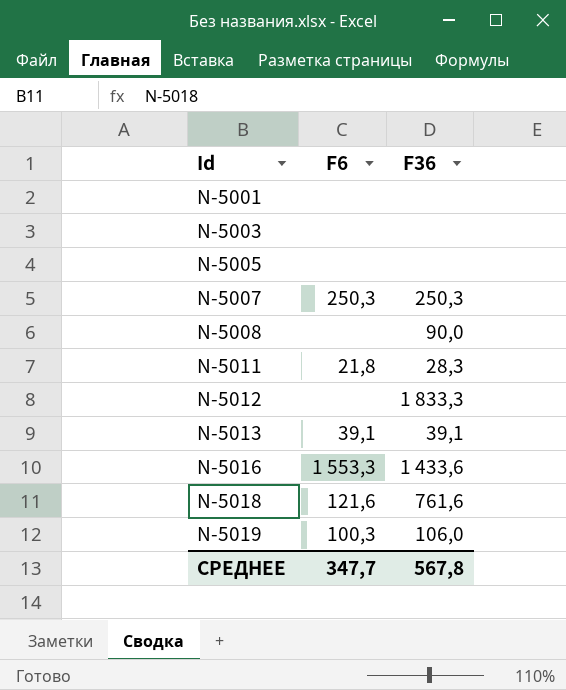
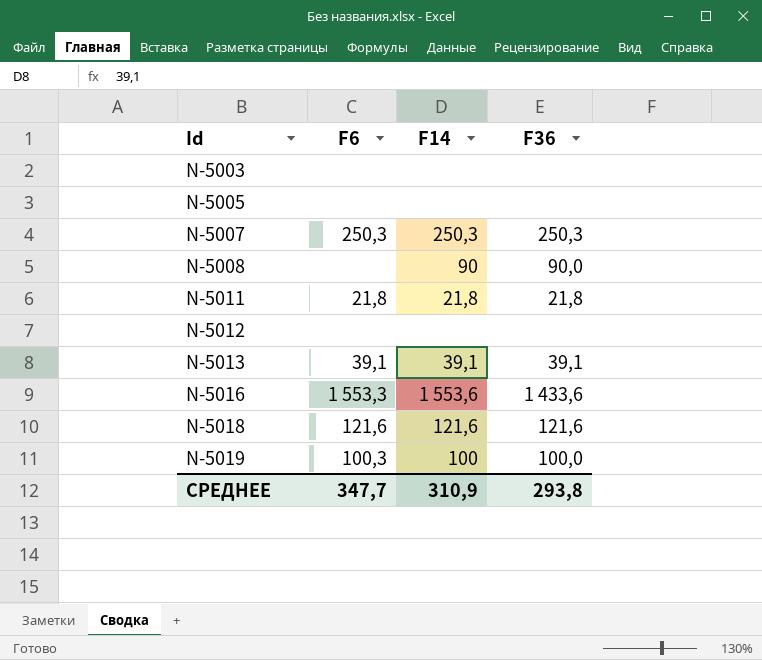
column F14 | position: none -> 3
row N-5001: none | none -> none
N-5011 | F36: 28,3 -> 21,8
N-5012 | F36: 1 833,3 -> none
N-5018 | F36: 761,6 -> 121,6
N-5019 | F36: 106,0 -> 100,0
СРЕДНЕЕ | F36: 567,8 -> 293,8

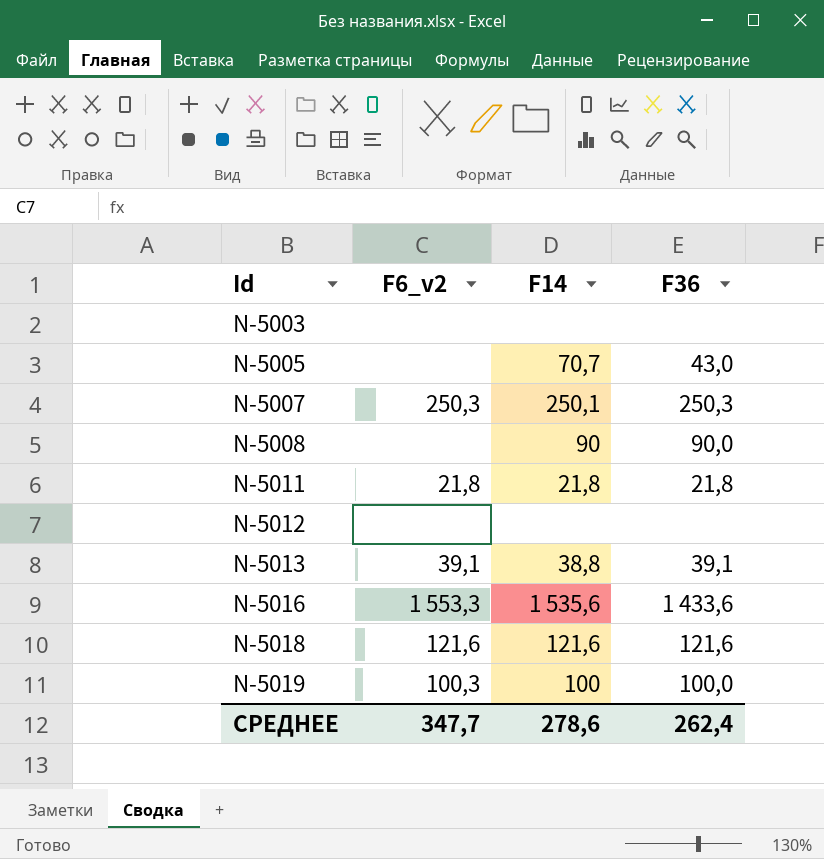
column name: F6 -> F6_v2
N-5005 | F14: none -> 70,7
N-5005 | F36: none -> 43,0
N-5007 | F14: 250,3 -> 250,1
N-5013 | F14: 39,1 -> 38,8
N-5016 | F14: 1 553,6 -> 1 535,6
СРЕДНЕЕ | F14: 310,9 -> 278,6
СРЕДНЕЕ | F36: 293,8 -> 262,4

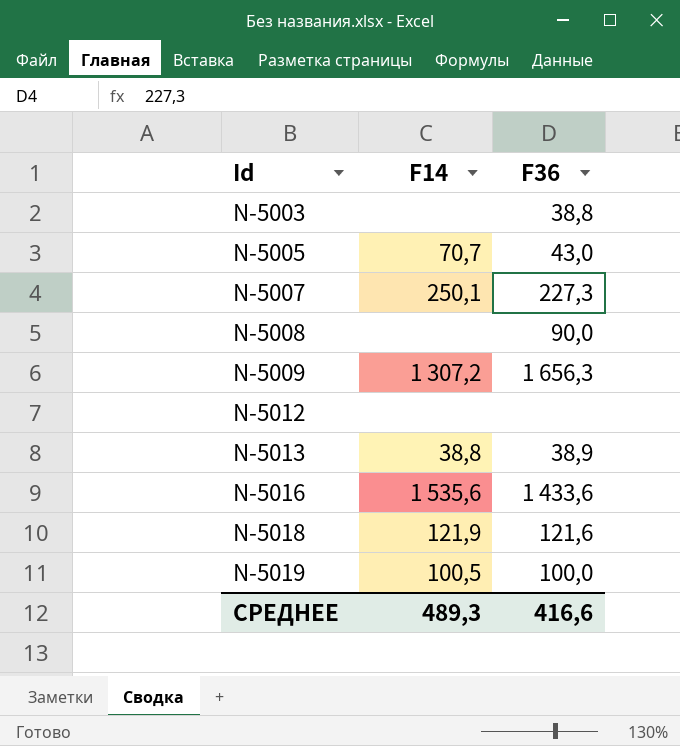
column F6_v2 | position: 2 -> none
row N-5011: 21,8 | 21,8 | 21,8 -> none
N-5003 | F36: none -> 38,8
N-5007 | F36: 250,3 -> 227,3
N-5008 | F14: 90 -> none
row N-5009: none -> 1 307,2 | 1 656,3
N-5013 | F36: 39,1 -> 38,9
N-5018 | F14: 121,6 -> 121,9
N-5019 | F14: 100 -> 100,5
СРЕДНЕЕ | F14: 278,6 -> 489,3
СРЕДНЕЕ | F36: 262,4 -> 416,6

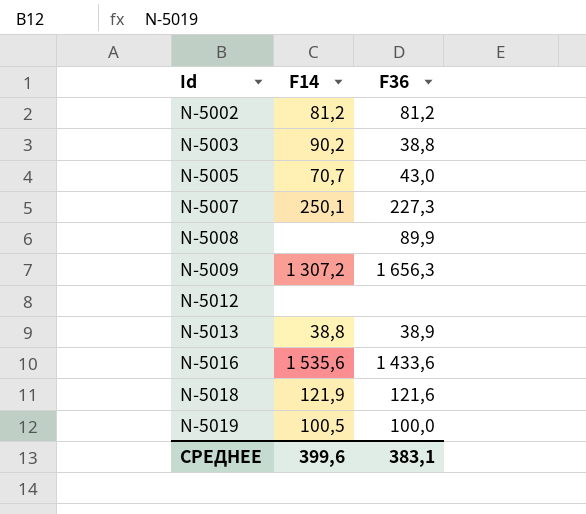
row N-5002: none -> 81,2 | 81,2
N-5003 | F14: none -> 90,2
N-5008 | F36: 90,0 -> 89,9
СРЕДНЕЕ | F14: 489,3 -> 399,6
СРЕДНЕЕ | F36: 416,6 -> 383,1

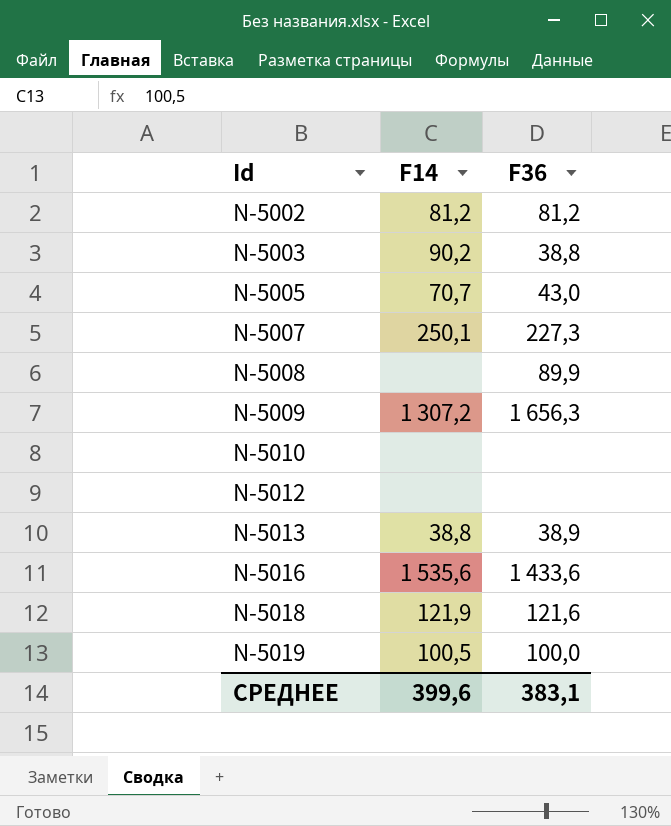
row N-5010: none -> none | none

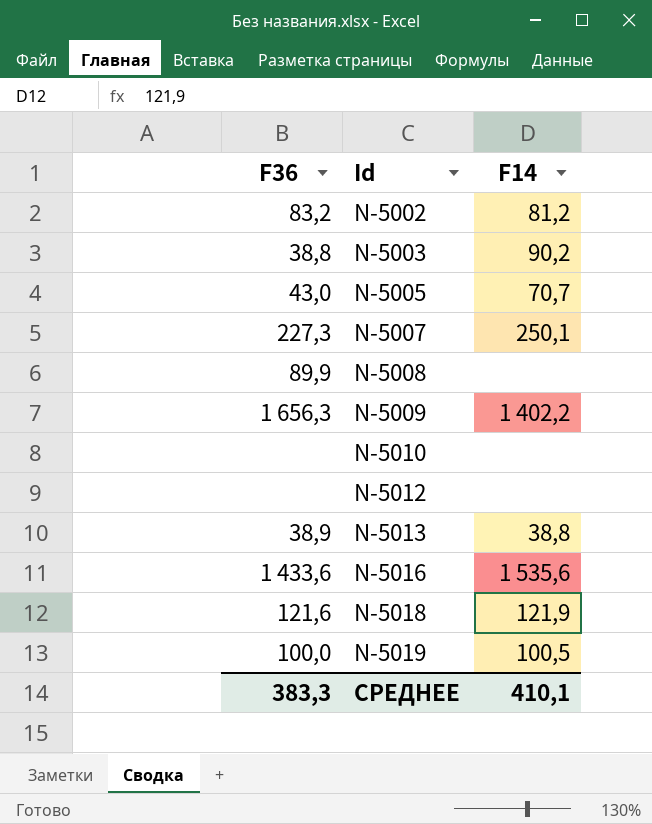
column F36 | position: 3 -> 1
N-5002 | F36: 81,2 -> 83,2
N-5009 | F14: 1 307,2 -> 1 402,2
СРЕДНЕЕ | F36: 383,1 -> 383,3
СРЕДНЕЕ | F14: 399,6 -> 410,1

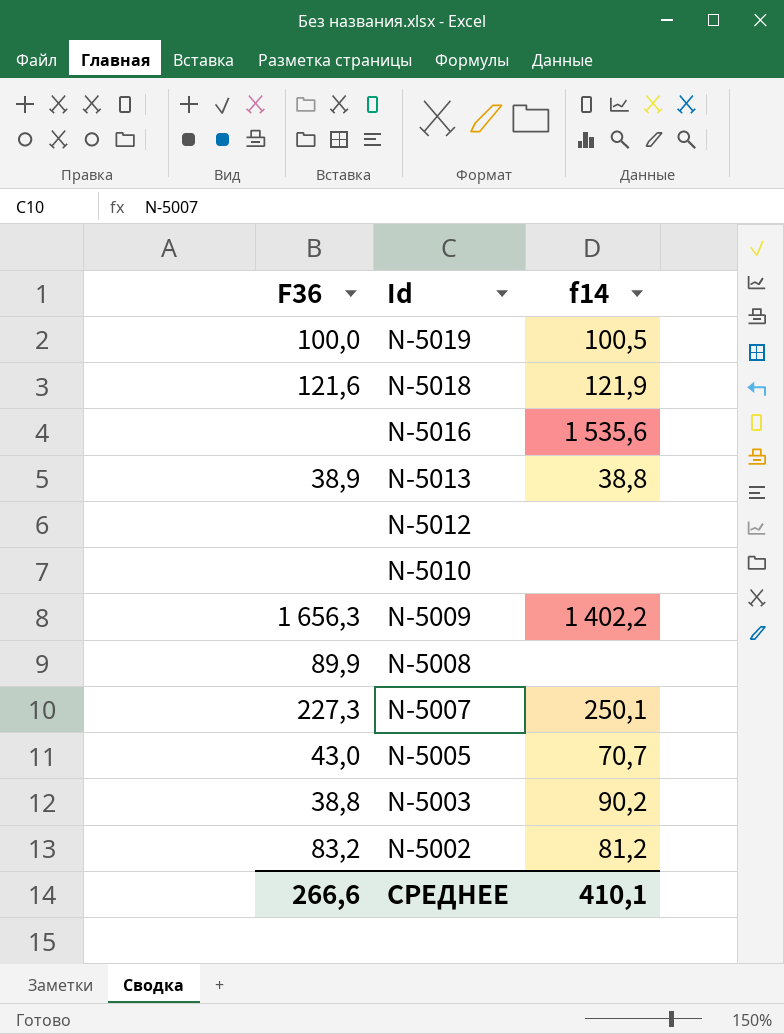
row order: Id ascending -> Id descending
column name: F14 -> f14
N-5016 | F36: 1 433,6 -> none
СРЕДНЕЕ | F36: 383,3 -> 266,6

